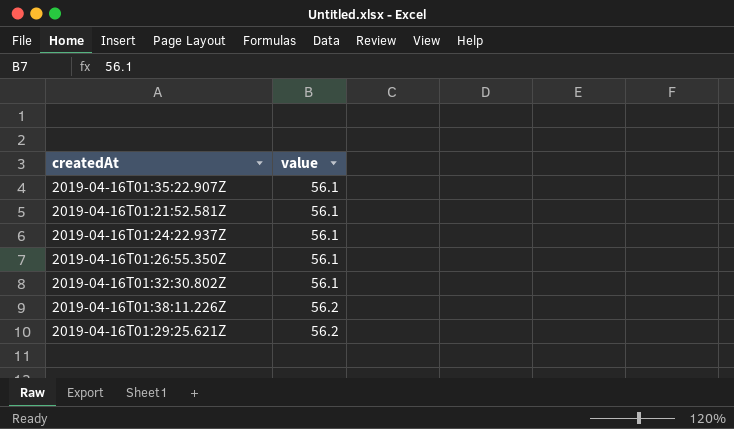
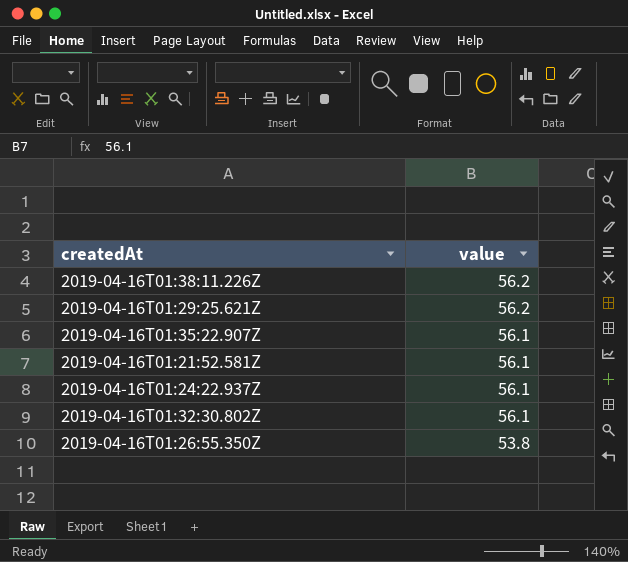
row order: value ascending -> value descending
2019-04-16T01:26:55.350Z | value: 56.1 -> 53.8

